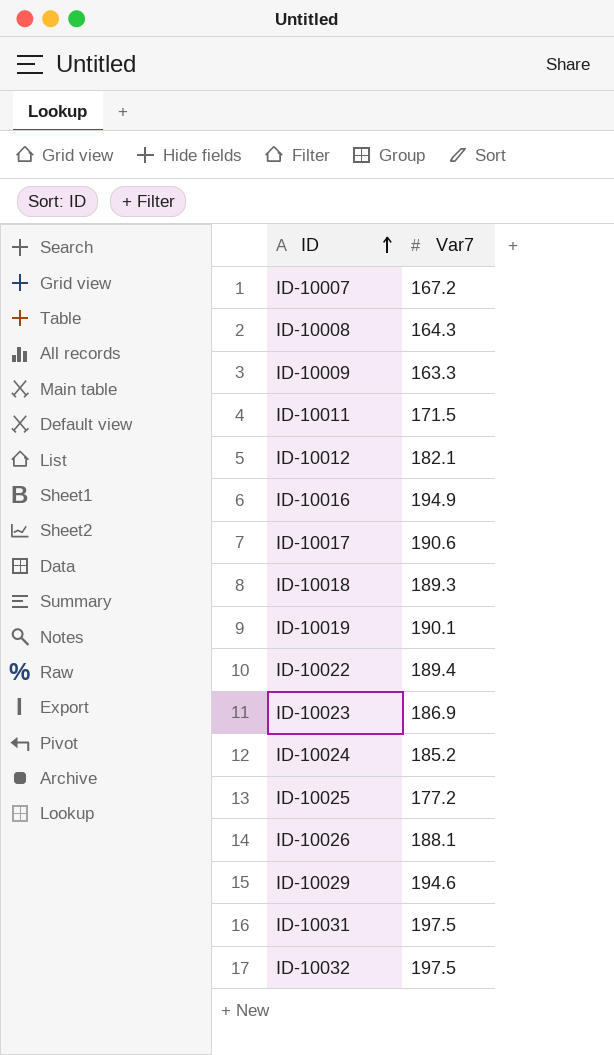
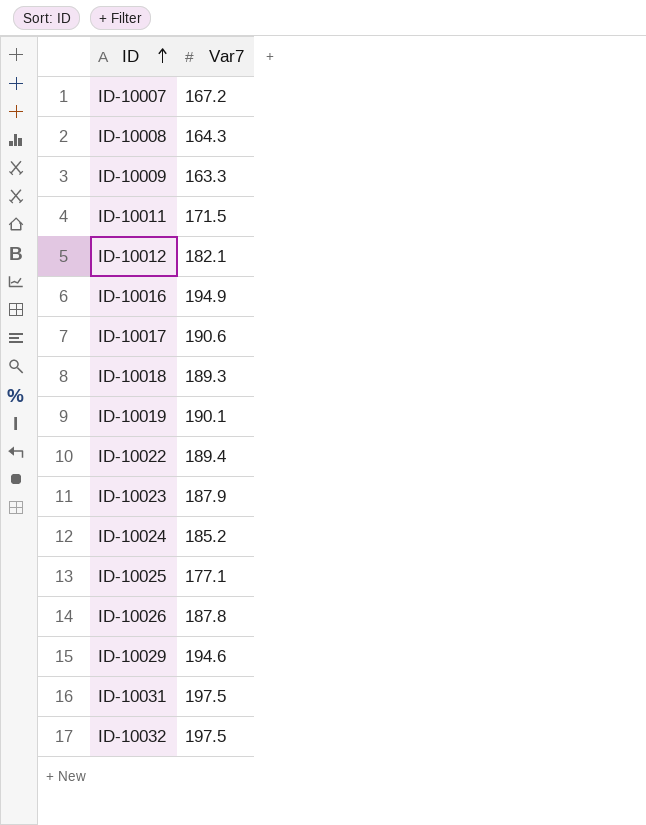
ID-10023 | Var7: 186.9 -> 187.9
ID-10025 | Var7: 177.2 -> 177.1
ID-10026 | Var7: 188.1 -> 187.8

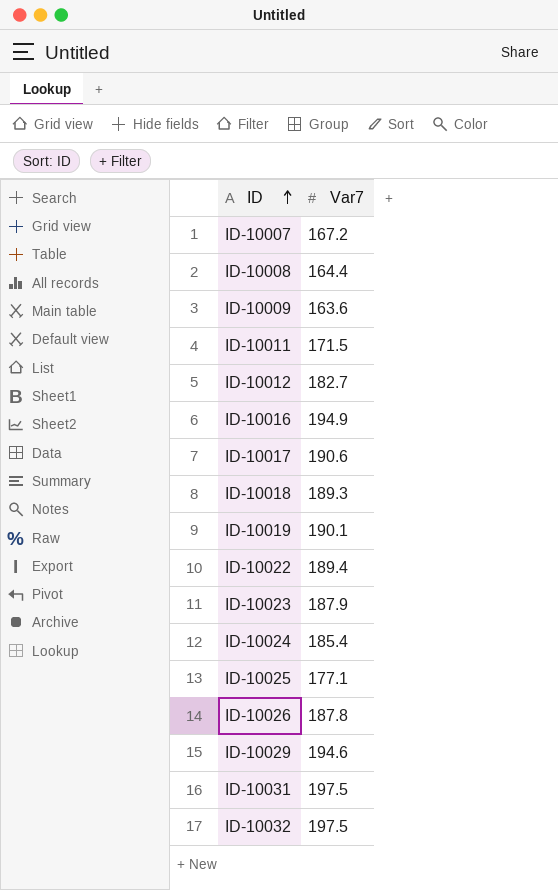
ID-10008 | Var7: 164.3 -> 164.4
ID-10009 | Var7: 163.3 -> 163.6
ID-10012 | Var7: 182.1 -> 182.7
ID-10024 | Var7: 185.2 -> 185.4

